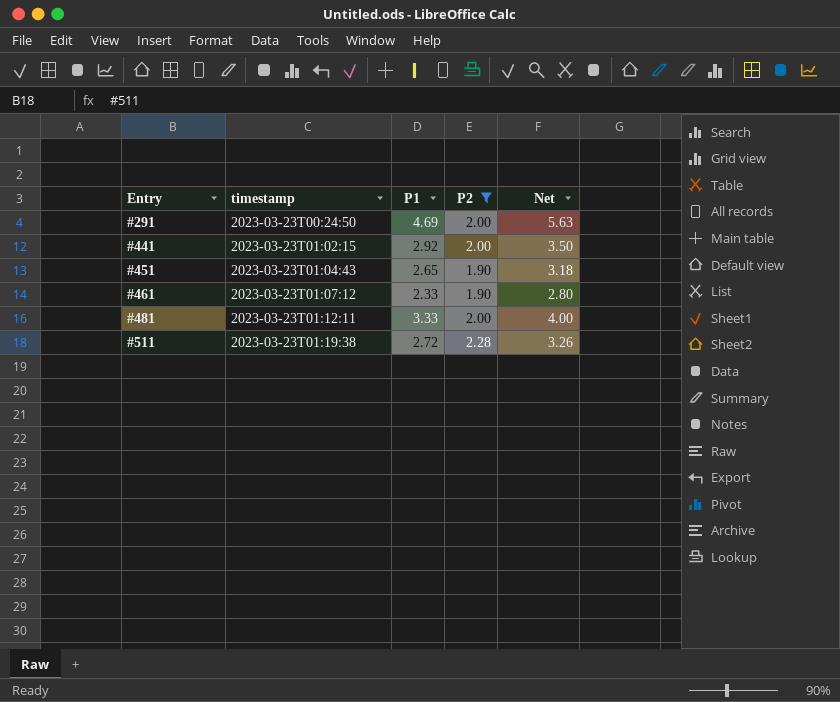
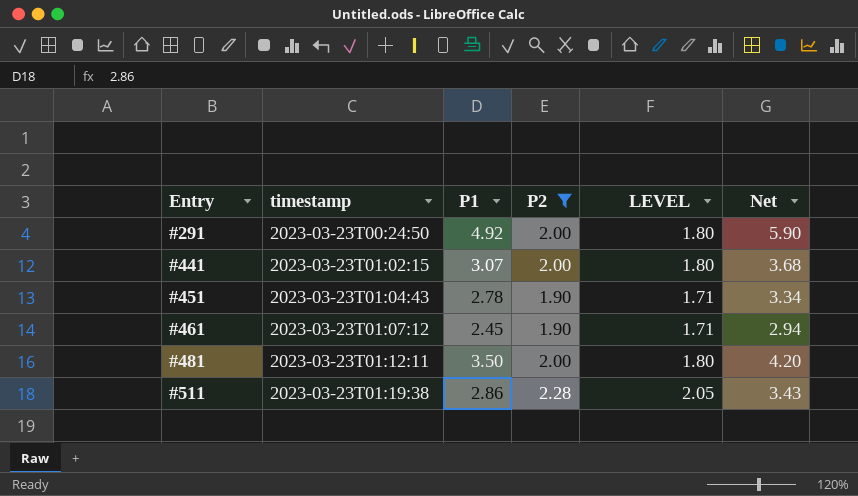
column LEVEL | formula: none -> [P2] * 0.9
#291 | P1: 4.69 -> 4.92
#291 | Net: 5.63 -> 5.90
#441 | P1: 2.92 -> 3.07
#441 | Net: 3.50 -> 3.68
#451 | P1: 2.65 -> 2.78
#451 | Net: 3.18 -> 3.34
#461 | P1: 2.33 -> 2.45
#461 | Net: 2.80 -> 2.94
#481 | P1: 3.33 -> 3.50
#481 | Net: 4.00 -> 4.20
#511 | P1: 2.72 -> 2.86
#511 | Net: 3.26 -> 3.43

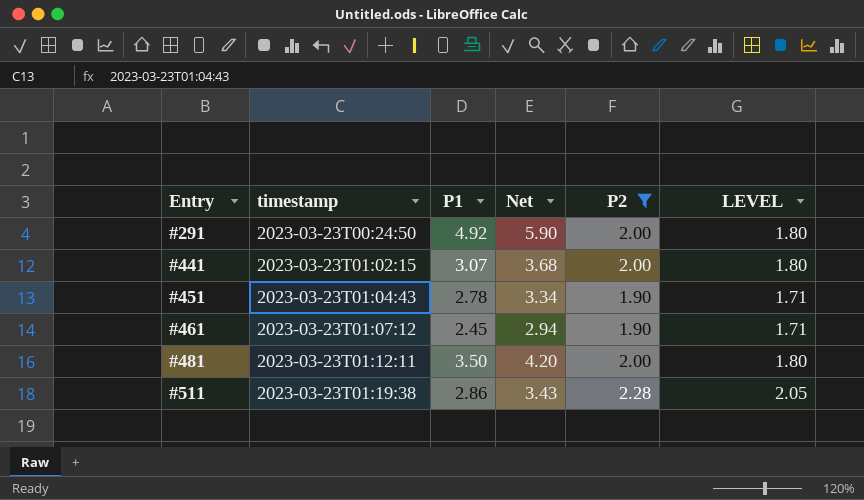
column Net | position: 6 -> 4

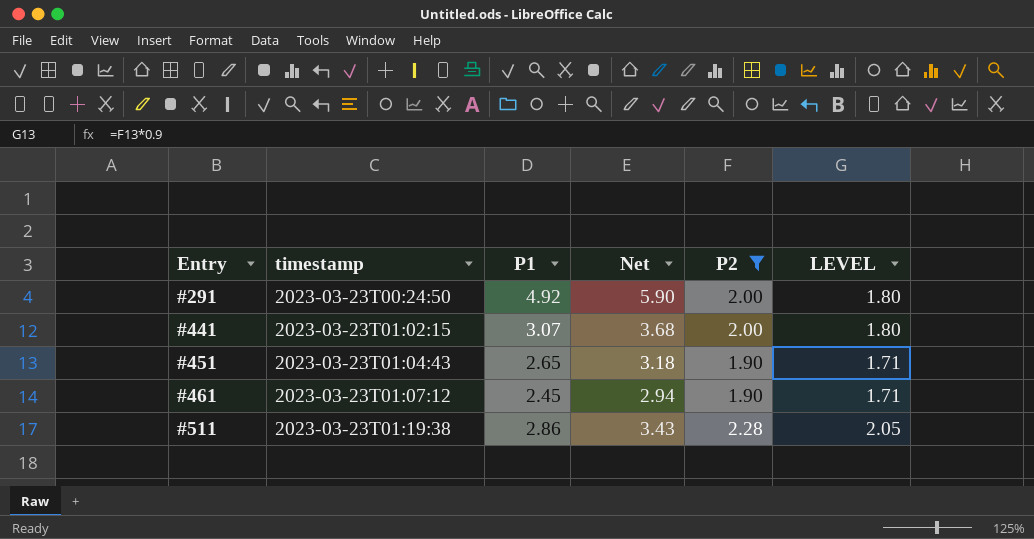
row #481: 2023-03-23T01:12:11 | 3.50 | 4.20 | 2.00 | 1.80 -> none
#451 | P1: 2.78 -> 2.65
#451 | Net: 3.34 -> 3.18

